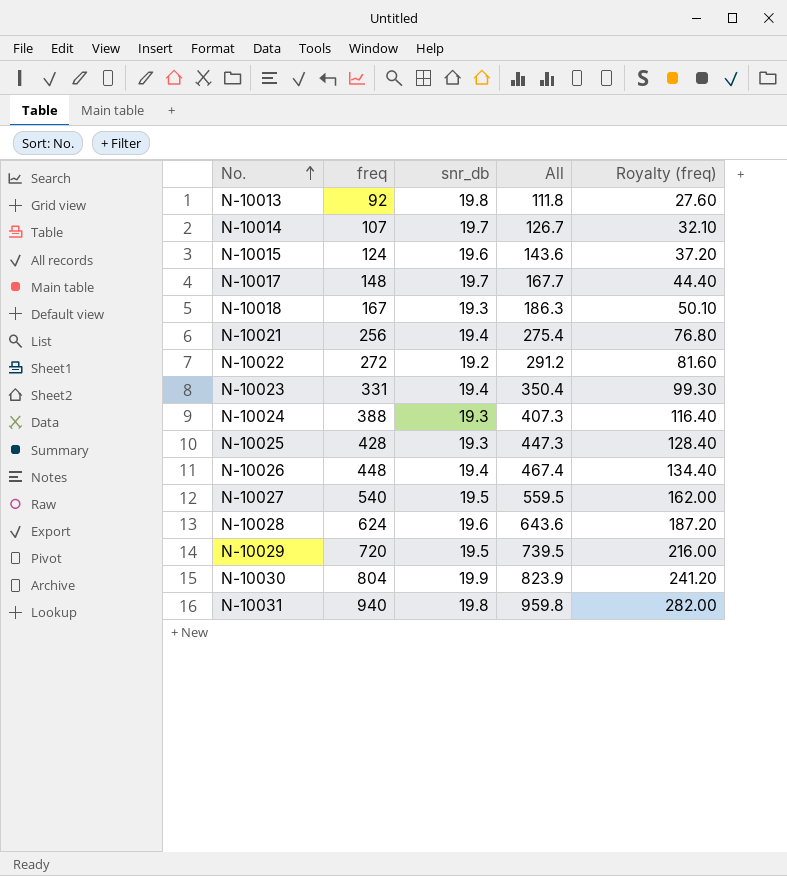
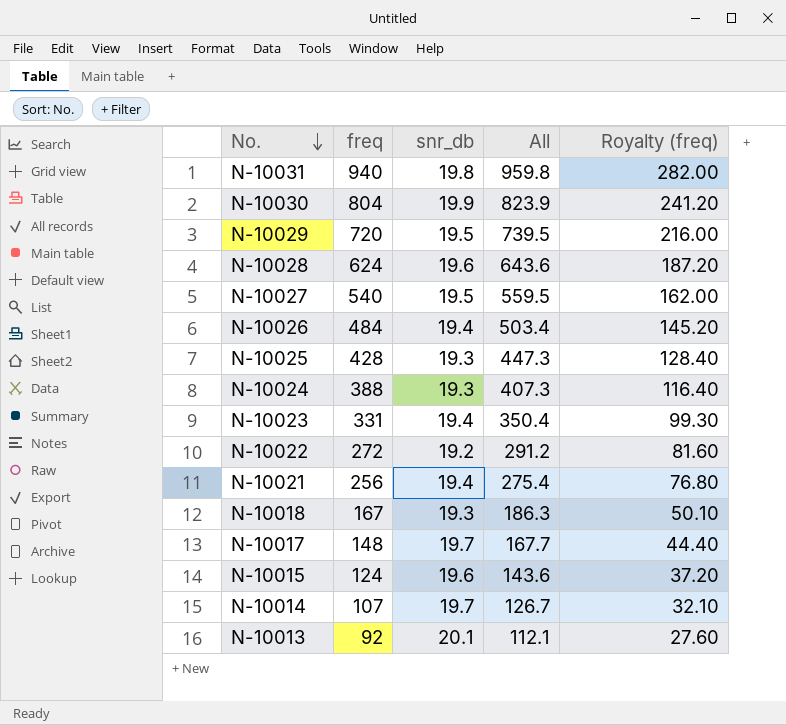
row order: No. ascending -> No. descending
N-10026 | freq: 448 -> 484
N-10026 | All: 467.4 -> 503.4
N-10026 | Royalty (freq): 134.40 -> 145.20
N-10013 | snr_db: 19.8 -> 20.1
N-10013 | All: 111.8 -> 112.1

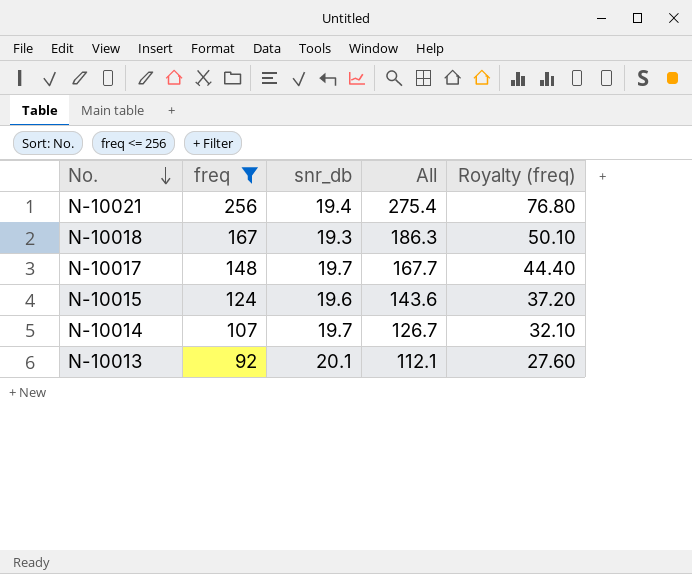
filter: none -> freq <= 256

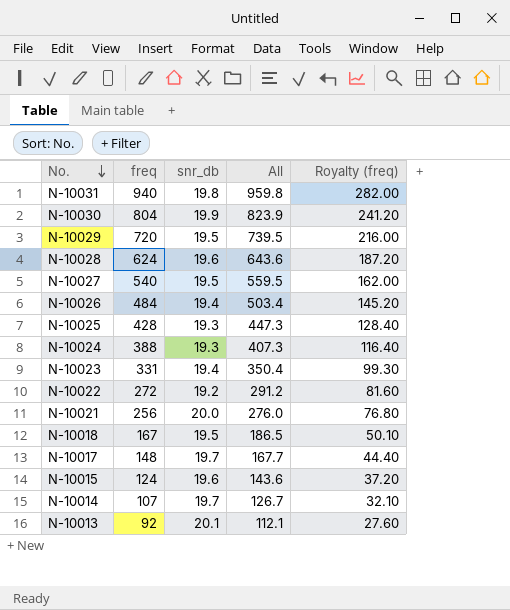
filter: freq <= 256 -> none
N-10021 | snr_db: 19.4 -> 20.0
N-10021 | All: 275.4 -> 276.0
N-10018 | snr_db: 19.3 -> 19.5
N-10018 | All: 186.3 -> 186.5

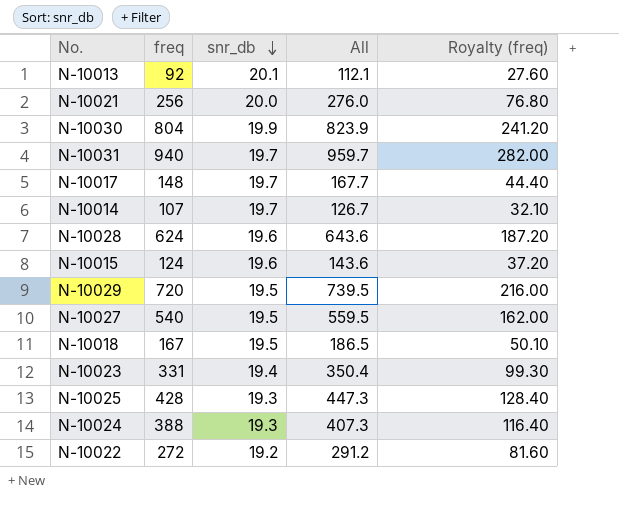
row order: No. descending -> snr_db descending
row N-10026: 484 | 19.4 | 503.4 | 145.20 -> none
N-10031 | snr_db: 19.8 -> 19.7
N-10031 | All: 959.8 -> 959.7

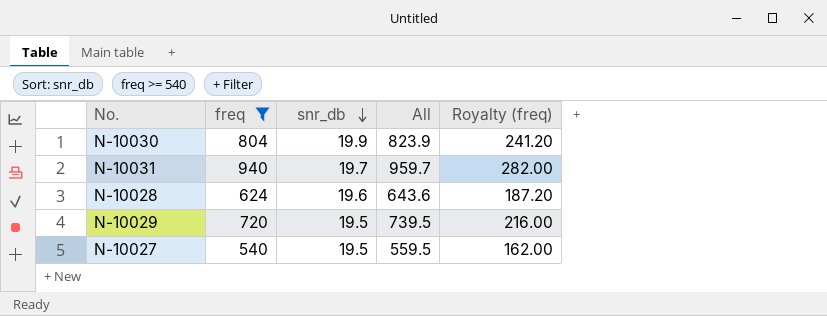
filter: none -> freq >= 540

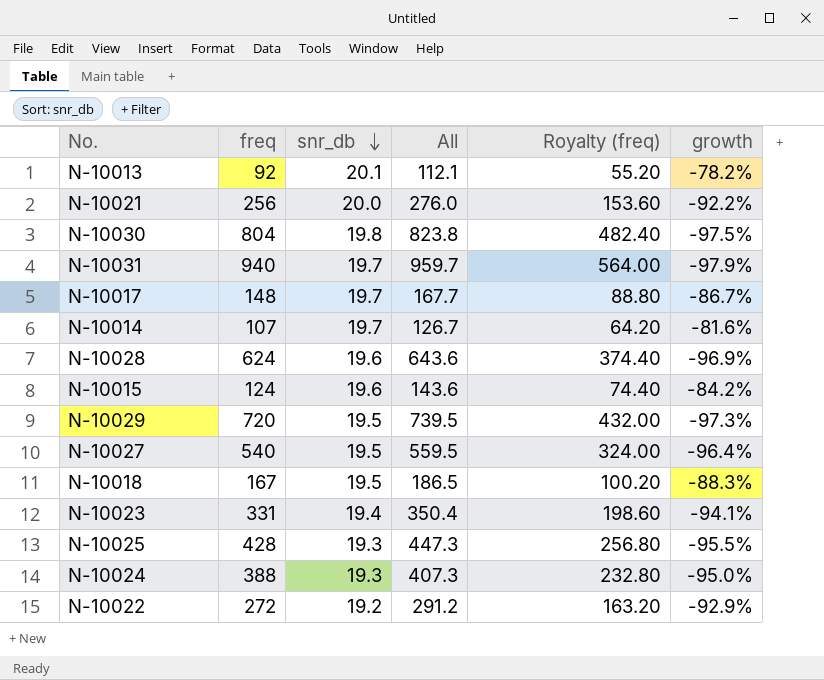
filter: freq >= 540 -> none
column Royalty (freq) | formula: [freq] * 0.3 -> [freq] * 0.6
column growth | formula: none -> ([snr_db] - [freq]) / [freq]
N-10030 | snr_db: 19.9 -> 19.8
N-10030 | All: 823.9 -> 823.8

